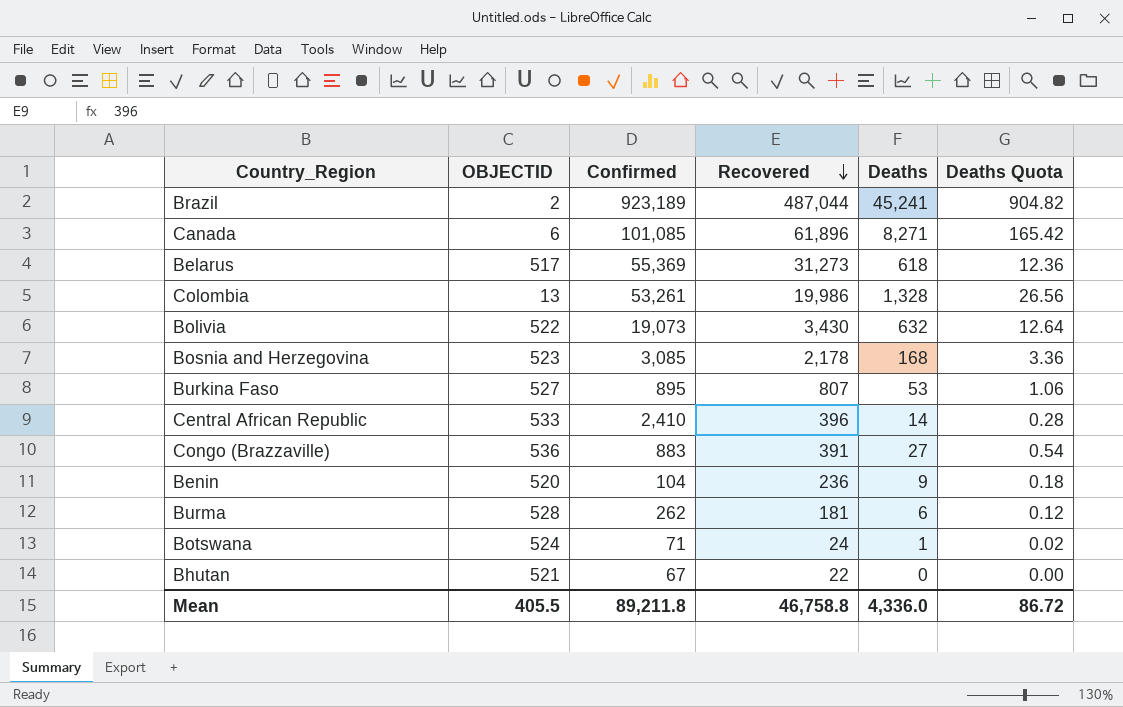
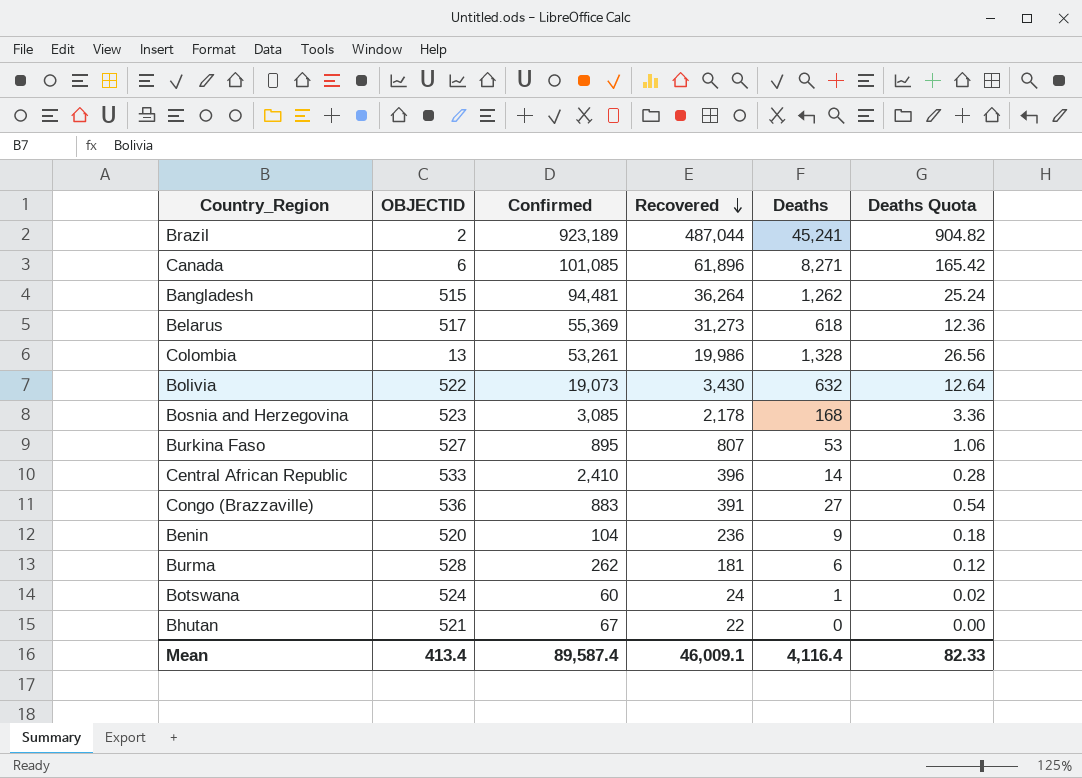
row Bangladesh: none -> 515 | 94,481 | 36,264 | 1,262 | 25.24
Botswana | Confirmed: 71 -> 60
Mean | OBJECTID: 405.5 -> 413.4
Mean | Confirmed: 89,211.8 -> 89,587.4
Mean | Recovered: 46,758.8 -> 46,009.1
Mean | Deaths: 4,336.0 -> 4,116.4
Mean | Deaths Quota: 86.72 -> 82.33

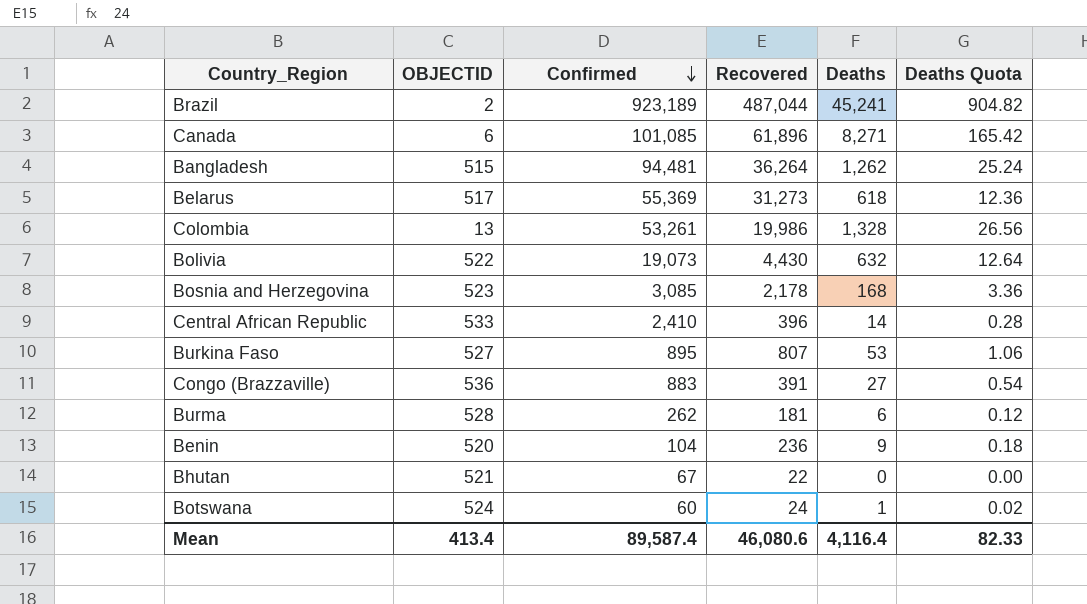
row order: Recovered descending -> Confirmed descending
Bolivia | Recovered: 3,430 -> 4,430
Mean | Recovered: 46,009.1 -> 46,080.6

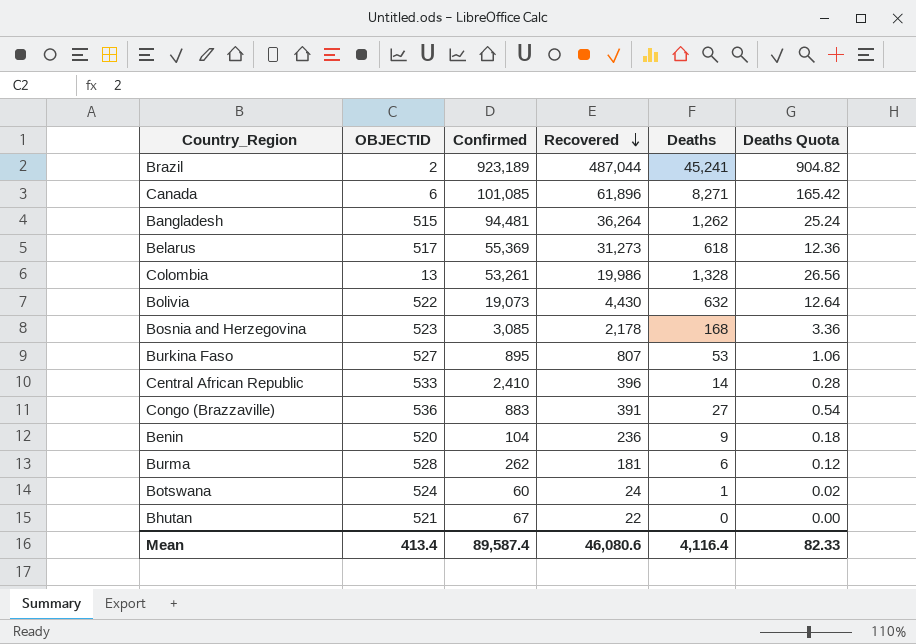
row order: Confirmed descending -> Recovered descending

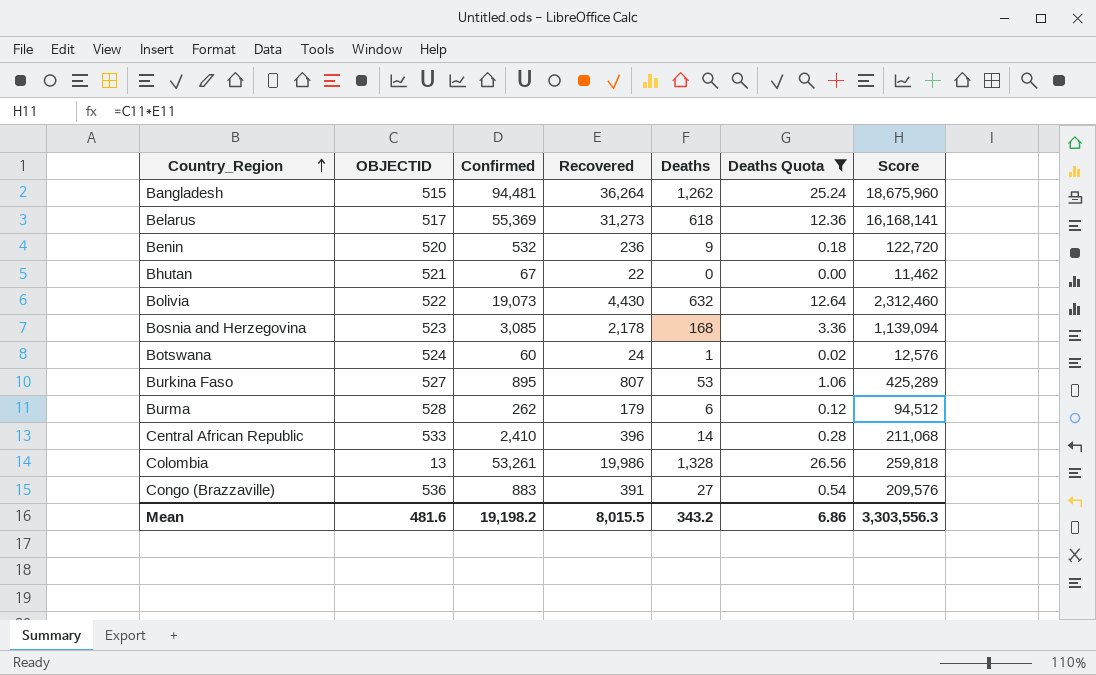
filter: none -> Deaths Quota <= 26.56
row order: Recovered descending -> Country_Region ascending
column Score | formula: none -> [OBJECTID] * [Recovered]
Benin | Confirmed: 104 -> 532
Burma | Recovered: 181 -> 179
Mean | OBJECTID: 413.4 -> 481.6
Mean | Confirmed: 89,587.4 -> 19,198.2
Mean | Recovered: 46,080.6 -> 8,015.5
Mean | Deaths: 4,116.4 -> 343.2
Mean | Deaths Quota: 82.33 -> 6.86

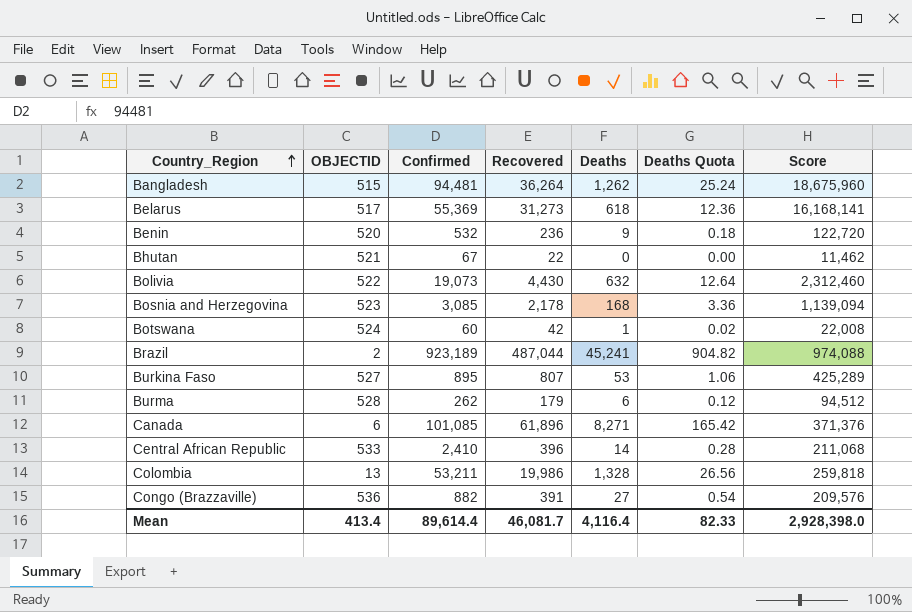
filter: Deaths Quota <= 26.56 -> none
Botswana | Recovered: 24 -> 42
Botswana | Score: 12,576 -> 22,008
Colombia | Confirmed: 53,261 -> 53,211
Congo (Brazzaville) | Confirmed: 883 -> 882
Mean | OBJECTID: 481.6 -> 413.4
Mean | Confirmed: 19,198.2 -> 89,614.4
Mean | Recovered: 8,015.5 -> 46,081.7
Mean | Deaths: 343.2 -> 4,116.4
Mean | Deaths Quota: 6.86 -> 82.33
Mean | Score: 3,303,556.3 -> 2,928,398.0

